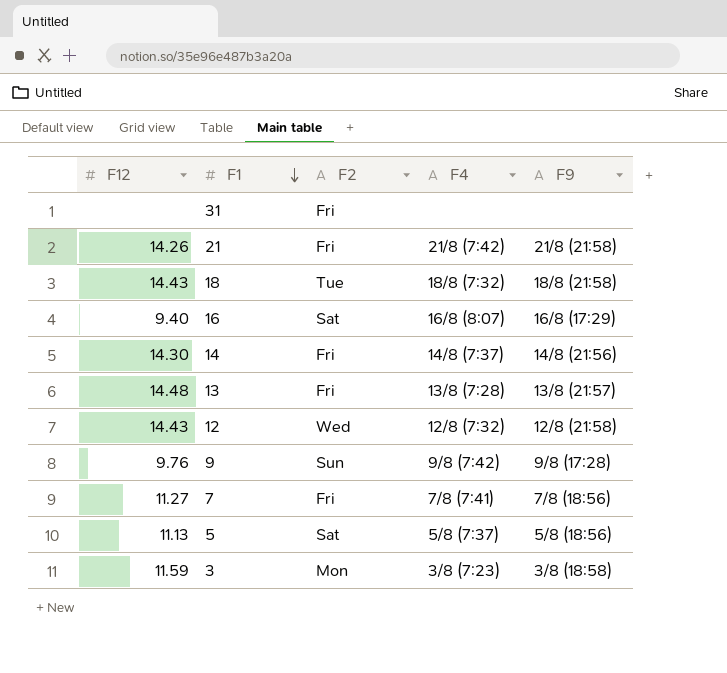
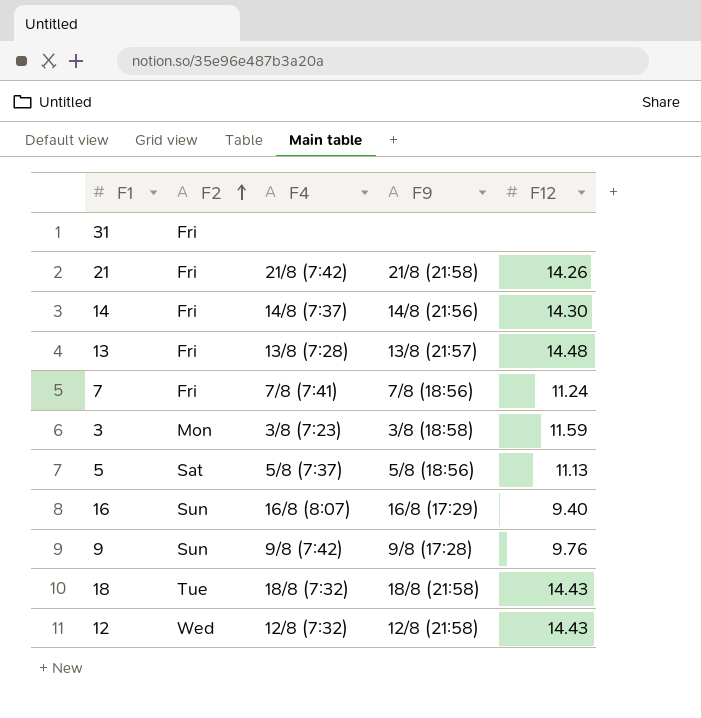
row order: F1 descending -> F2 ascending
column F12 | position: 1 -> 5
7 | F12: 11.27 -> 11.24
16 | F2: Sat -> Sun

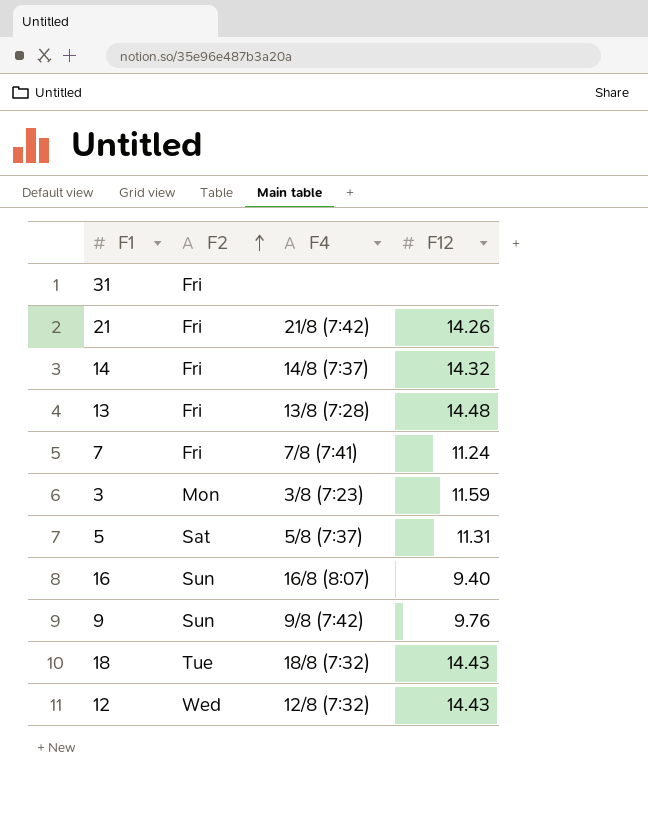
column F9 | position: 4 -> none
14 | F12: 14.30 -> 14.32
5 | F12: 11.13 -> 11.31

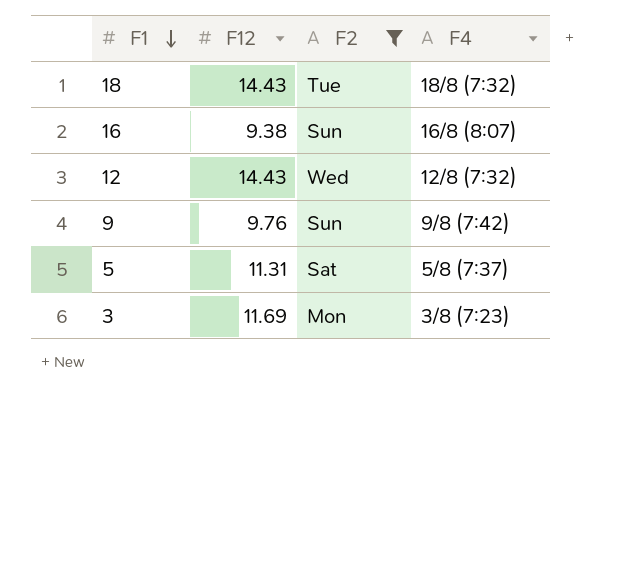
filter: none -> F2 != Fri
row order: F2 ascending -> F1 descending
column F12 | position: 4 -> 2
16 | F12: 9.40 -> 9.38
3 | F12: 11.59 -> 11.69

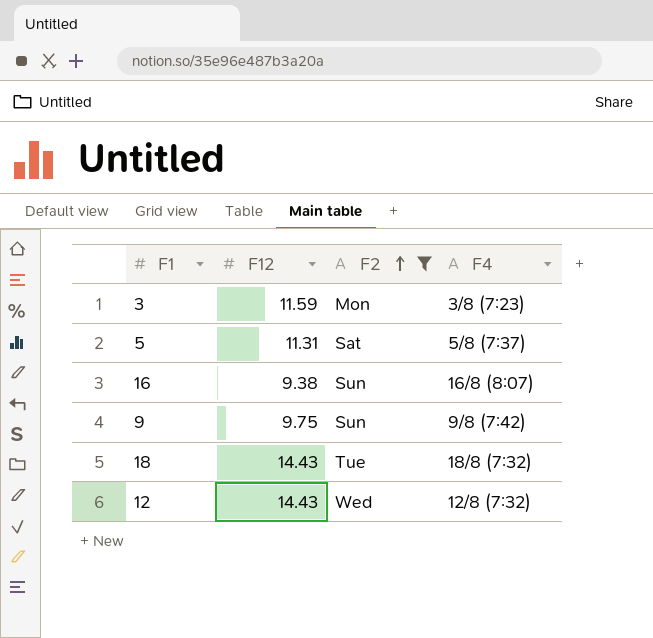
row order: F1 descending -> F2 ascending
3 | F12: 11.69 -> 11.59
9 | F12: 9.76 -> 9.75

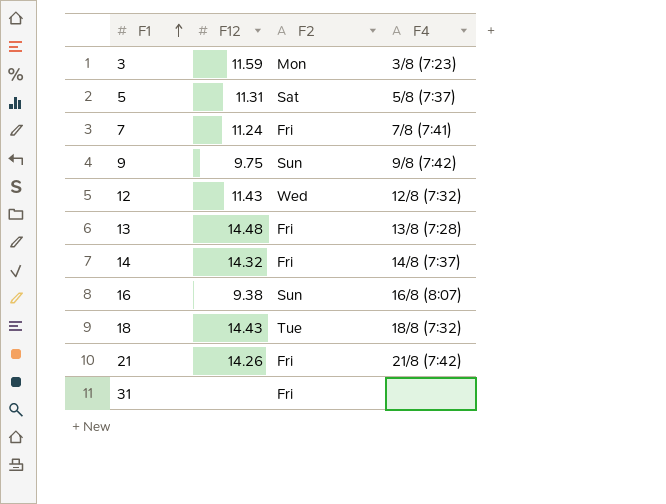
filter: F2 != Fri -> none
row order: F2 ascending -> F1 ascending
12 | F12: 14.43 -> 11.43

